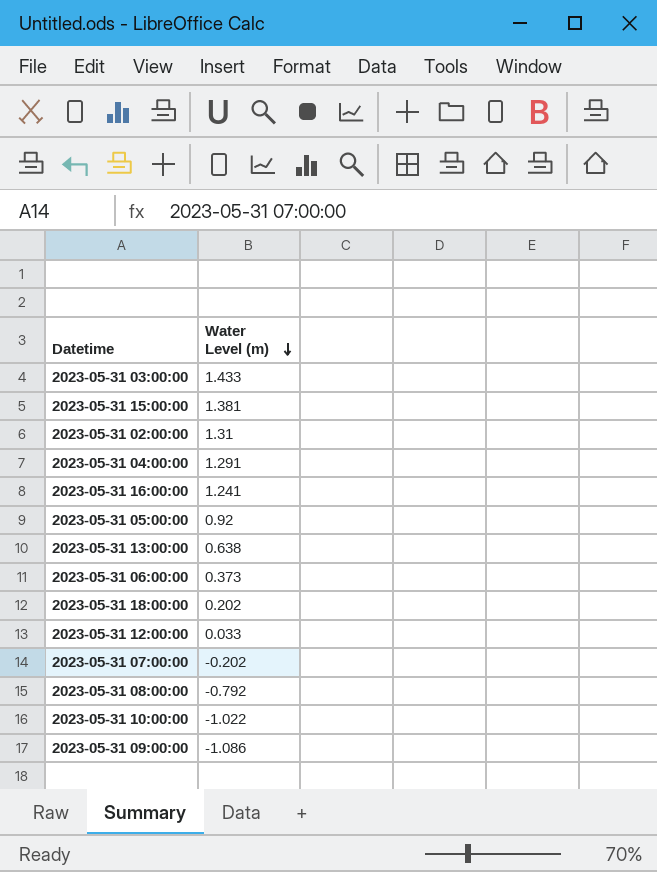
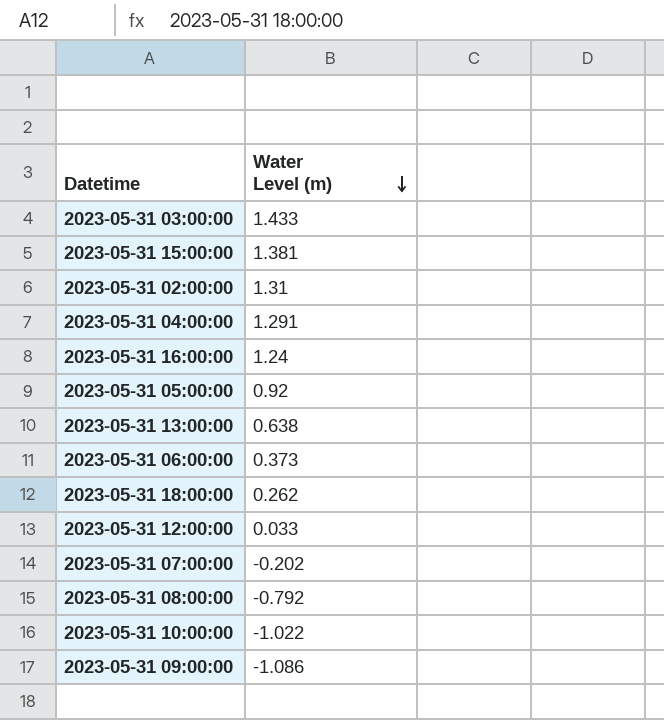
2023-05-31 16:00:00 | Water Level (m): 1.241 -> 1.24
2023-05-31 18:00:00 | Water Level (m): 0.202 -> 0.262

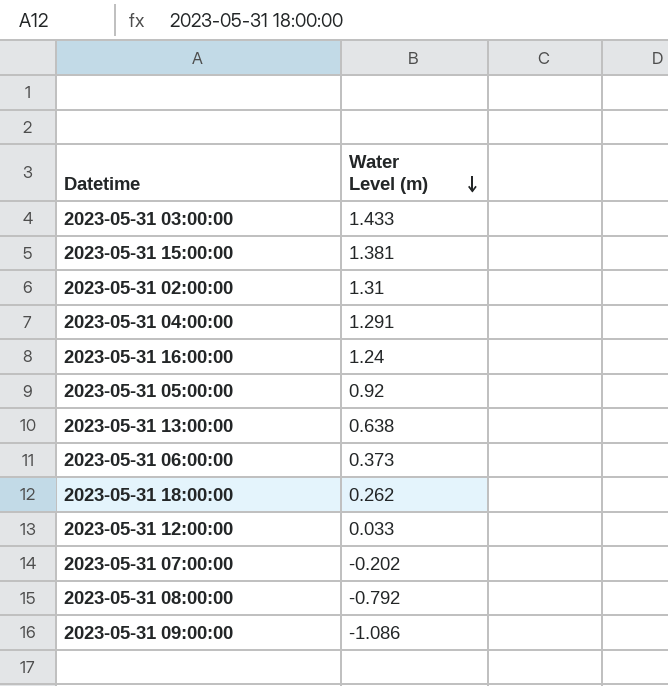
row 2023-05-31 10:00:00: -1.022 -> none

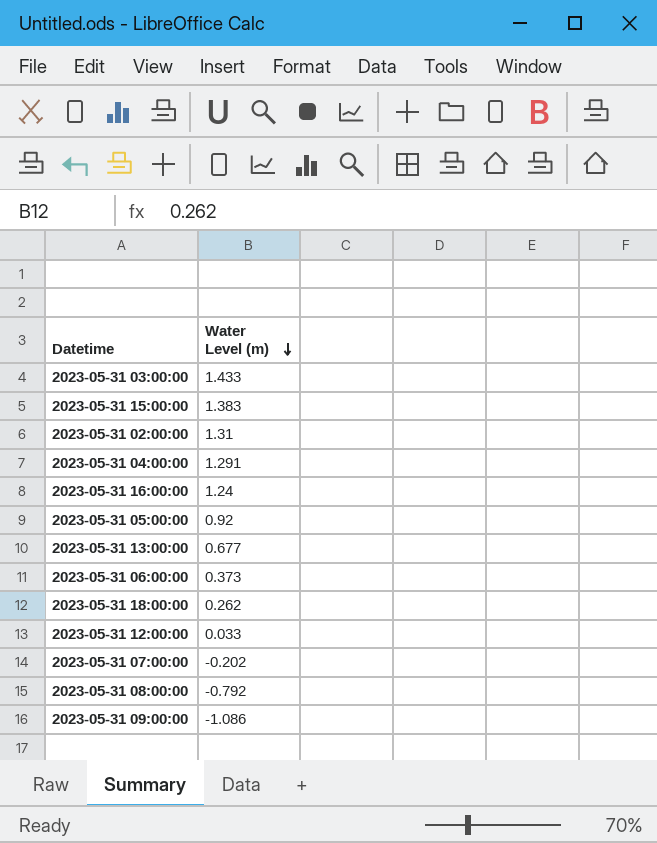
2023-05-31 15:00:00 | Water Level (m): 1.381 -> 1.383
2023-05-31 13:00:00 | Water Level (m): 0.638 -> 0.677

